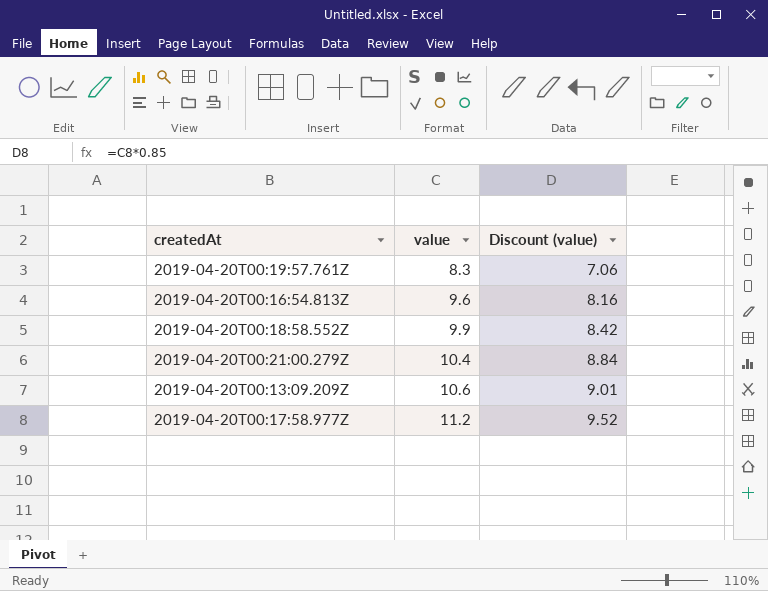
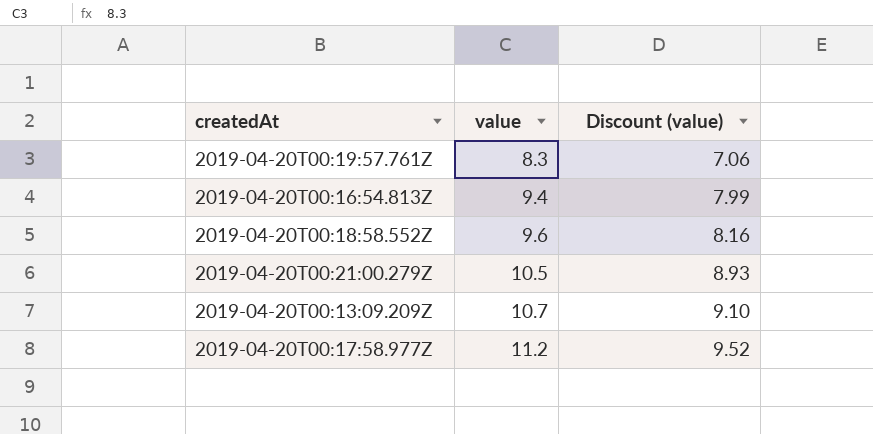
2019-04-20T00:16:54.813Z | value: 9.6 -> 9.4
2019-04-20T00:16:54.813Z | Discount (value): 8.16 -> 7.99
2019-04-20T00:18:58.552Z | value: 9.9 -> 9.6
2019-04-20T00:18:58.552Z | Discount (value): 8.42 -> 8.16
2019-04-20T00:21:00.279Z | value: 10.4 -> 10.5
2019-04-20T00:21:00.279Z | Discount (value): 8.84 -> 8.93
2019-04-20T00:13:09.209Z | value: 10.6 -> 10.7
2019-04-20T00:13:09.209Z | Discount (value): 9.01 -> 9.10

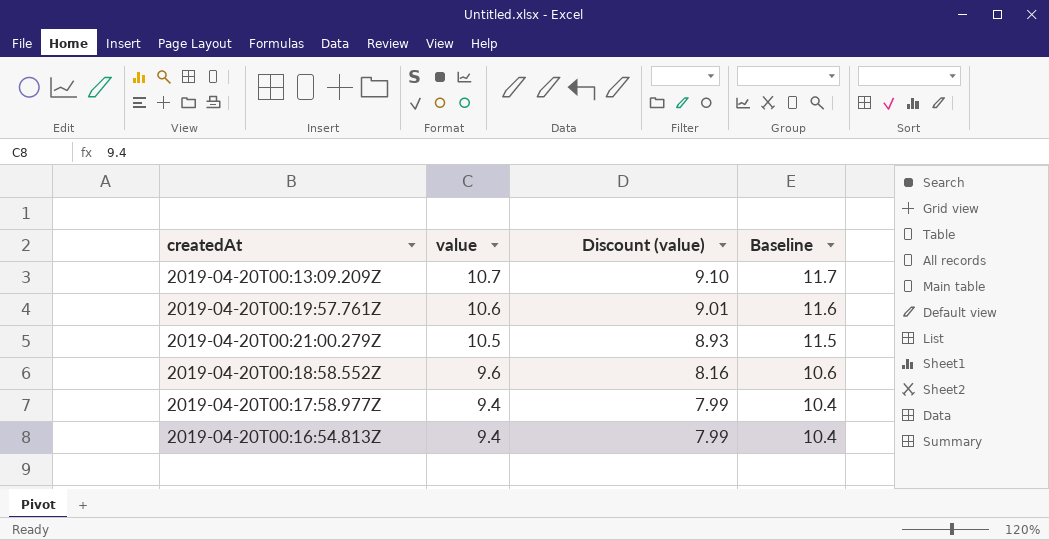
row order: value ascending -> value descending
column Baseline | formula: none -> [value] + 1
2019-04-20T00:19:57.761Z | value: 8.3 -> 10.6
2019-04-20T00:19:57.761Z | Discount (value): 7.06 -> 9.01
2019-04-20T00:17:58.977Z | value: 11.2 -> 9.4
2019-04-20T00:17:58.977Z | Discount (value): 9.52 -> 7.99

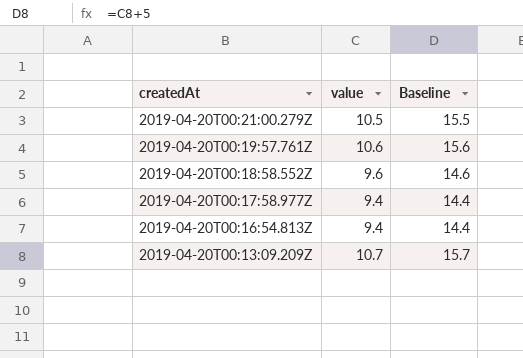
row order: value descending -> createdAt descending
column Discount (value) | formula: [value] * 0.85 -> none
column Baseline | formula: [value] + 1 -> [value] + 5

